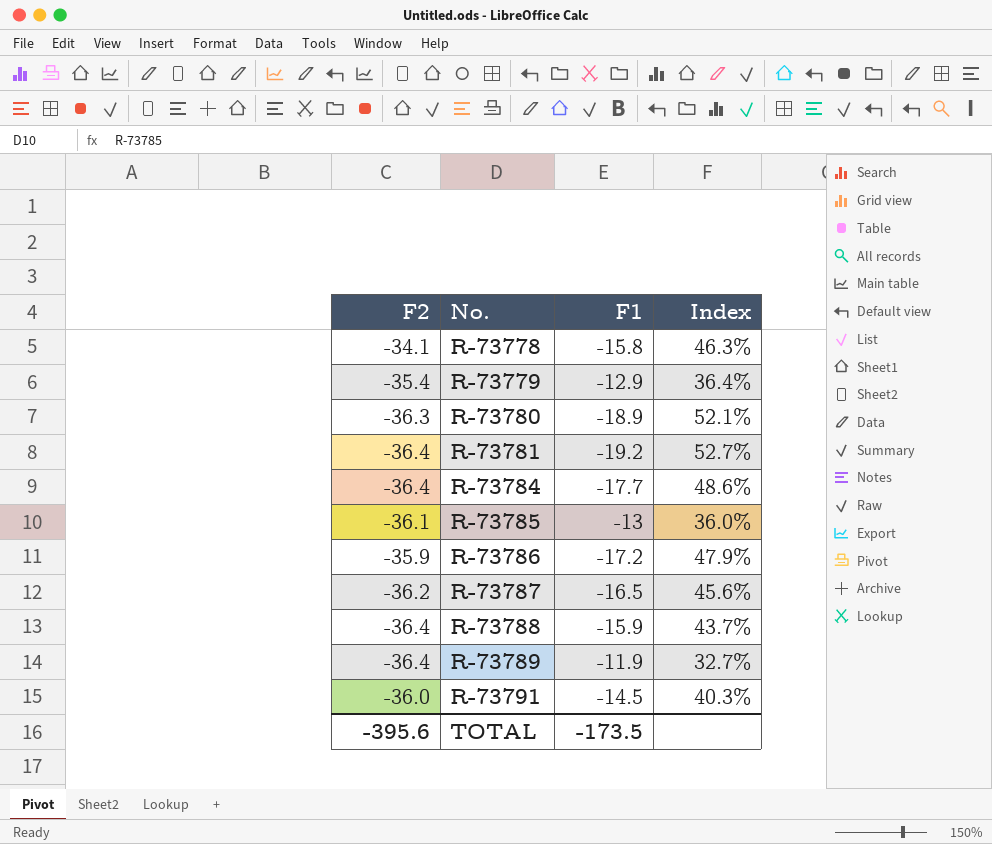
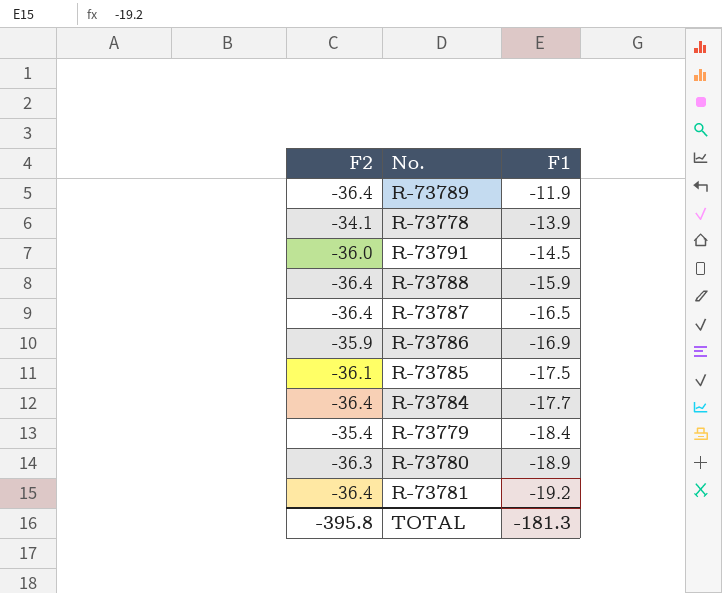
row order: No. ascending -> F1 descending
column Index | formula: [F1] / [F2] -> none
R-73778 | F1: -15.8 -> -13.9
R-73787 | F2: -36.2 -> -36.4
R-73786 | F1: -17.2 -> -16.9
R-73785 | F1: -13 -> -17.5
R-73779 | F1: -12.9 -> -18.4
TOTAL | F2: -395.6 -> -395.8
TOTAL | F1: -173.5 -> -181.3

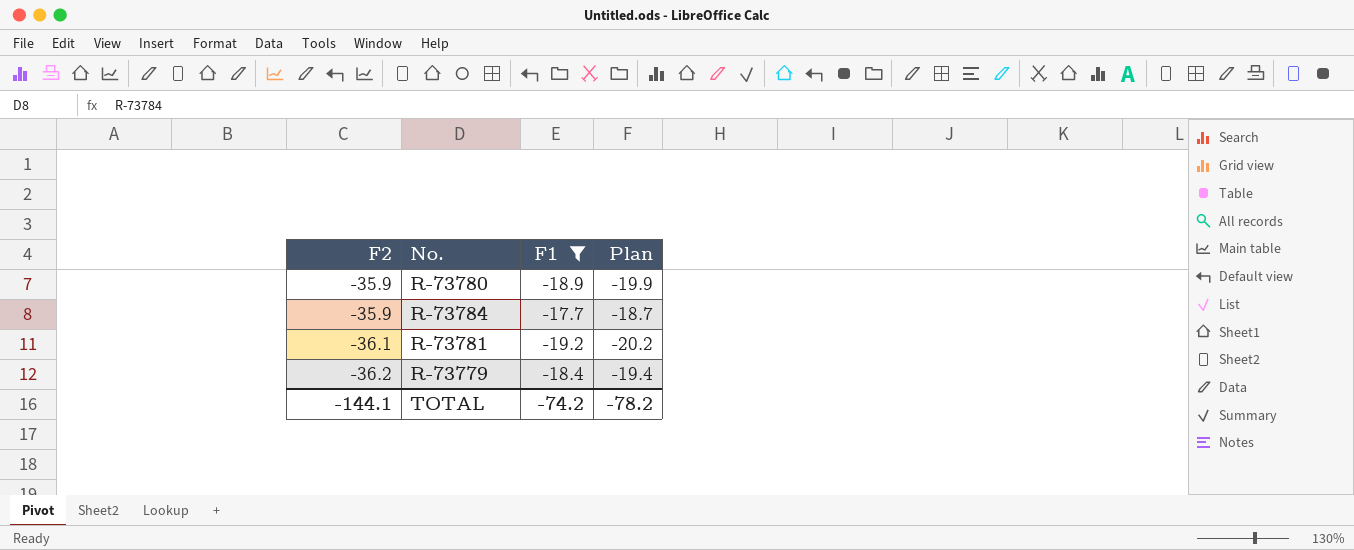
filter: none -> F1 <= -17.7
row order: F1 descending -> F2 descending
column Plan | formula: none -> [F1] - 1
R-73780 | F2: -36.3 -> -35.9
R-73784 | F2: -36.4 -> -35.9
R-73781 | F2: -36.4 -> -36.1
R-73779 | F2: -35.4 -> -36.2
TOTAL | F2: -395.8 -> -144.1
TOTAL | F1: -181.3 -> -74.2

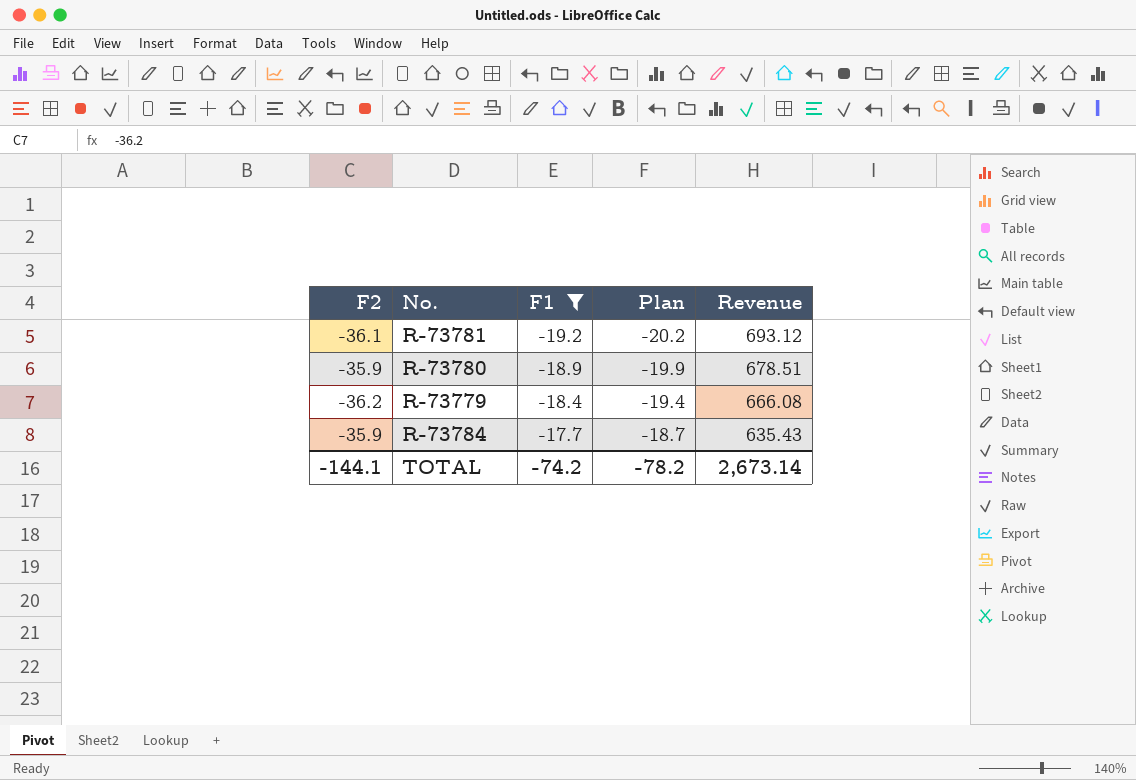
row order: F2 descending -> F1 ascending
column Revenue | formula: none -> [F2] * [F1]

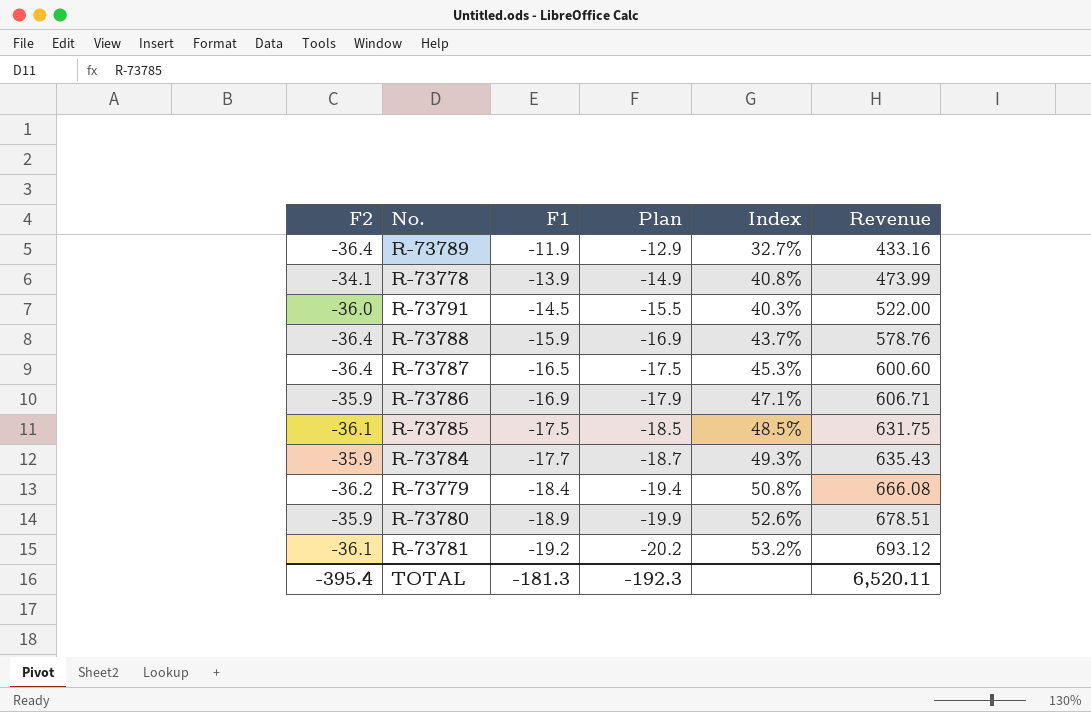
filter: F1 <= -17.7 -> none
row order: F1 ascending -> F1 descending
column Index | formula: none -> [F1] / [F2]
TOTAL | F2: -144.1 -> -395.4
TOTAL | F1: -74.2 -> -181.3
TOTAL | Plan: -78.2 -> -192.3
TOTAL | Revenue: 2,673.14 -> 6,520.11

